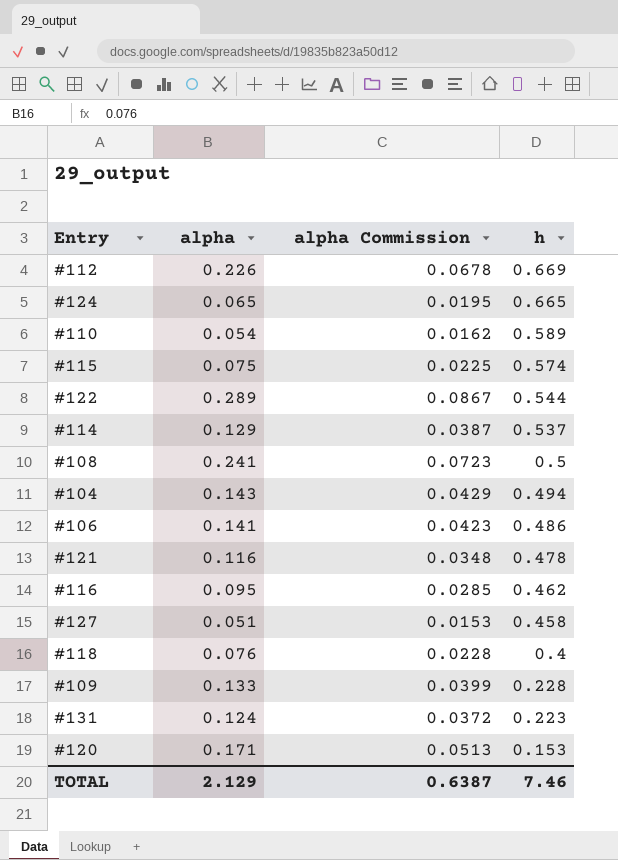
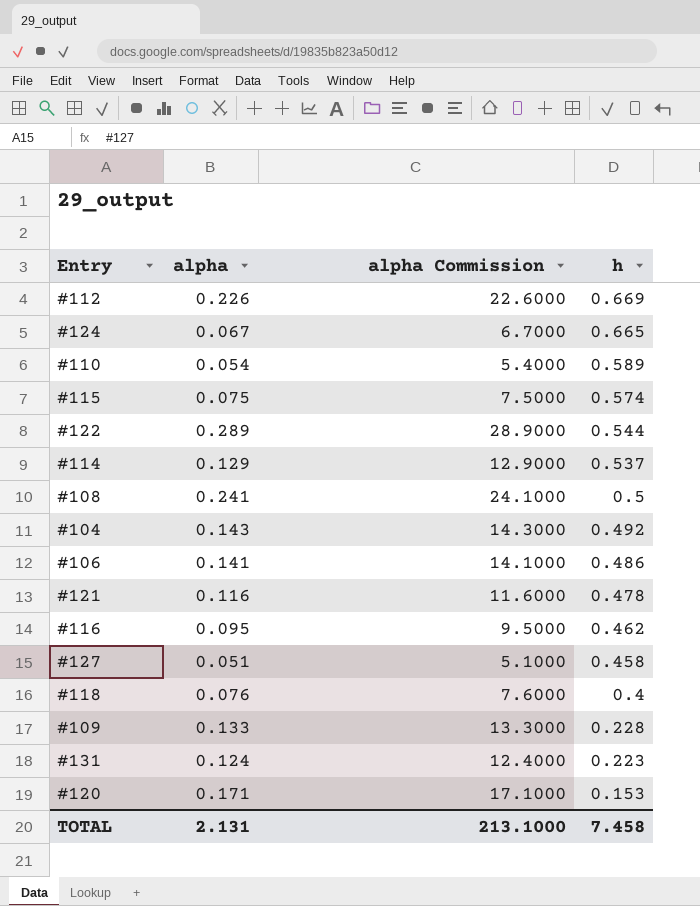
column alpha Commission | formula: [alpha] * 0.3 -> [alpha] * 100
#124 | alpha: 0.065 -> 0.067
#104 | h: 0.494 -> 0.492
TOTAL | alpha: 2.129 -> 2.131
TOTAL | alpha Commission: 0.6387 -> 213.1000
TOTAL | h: 7.46 -> 7.458

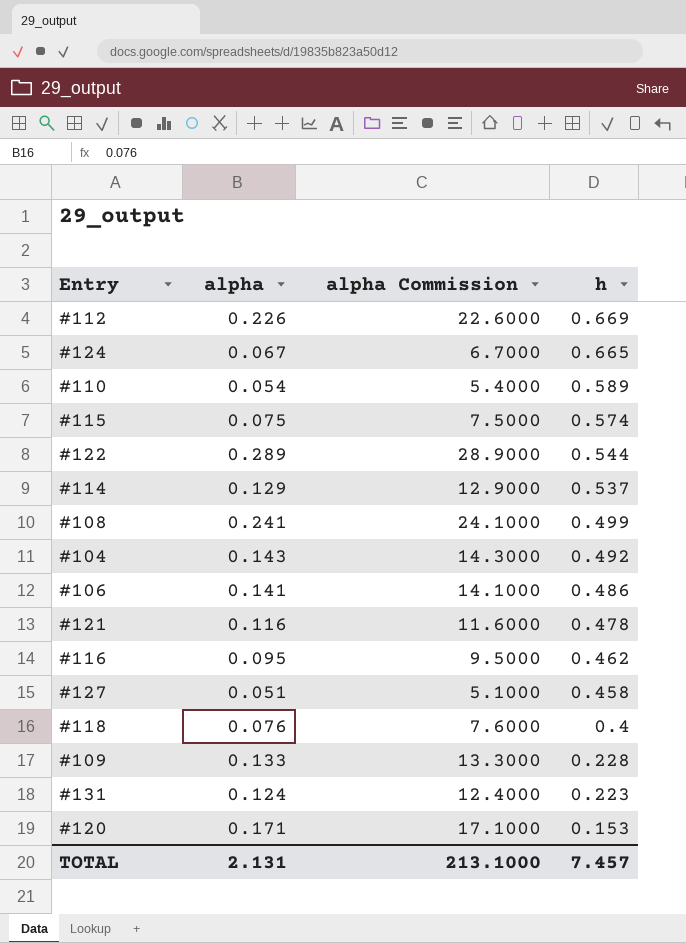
#108 | h: 0.5 -> 0.499
TOTAL | h: 7.458 -> 7.457

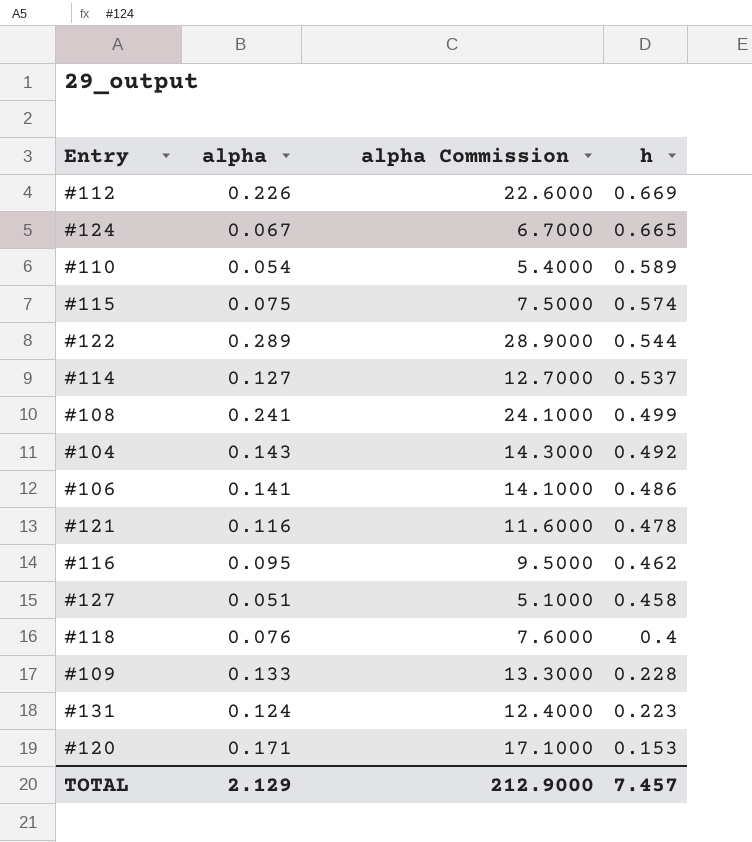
#114 | alpha: 0.129 -> 0.127
#114 | alpha Commission: 12.9000 -> 12.7000
TOTAL | alpha: 2.131 -> 2.129
TOTAL | alpha Commission: 213.1000 -> 212.9000

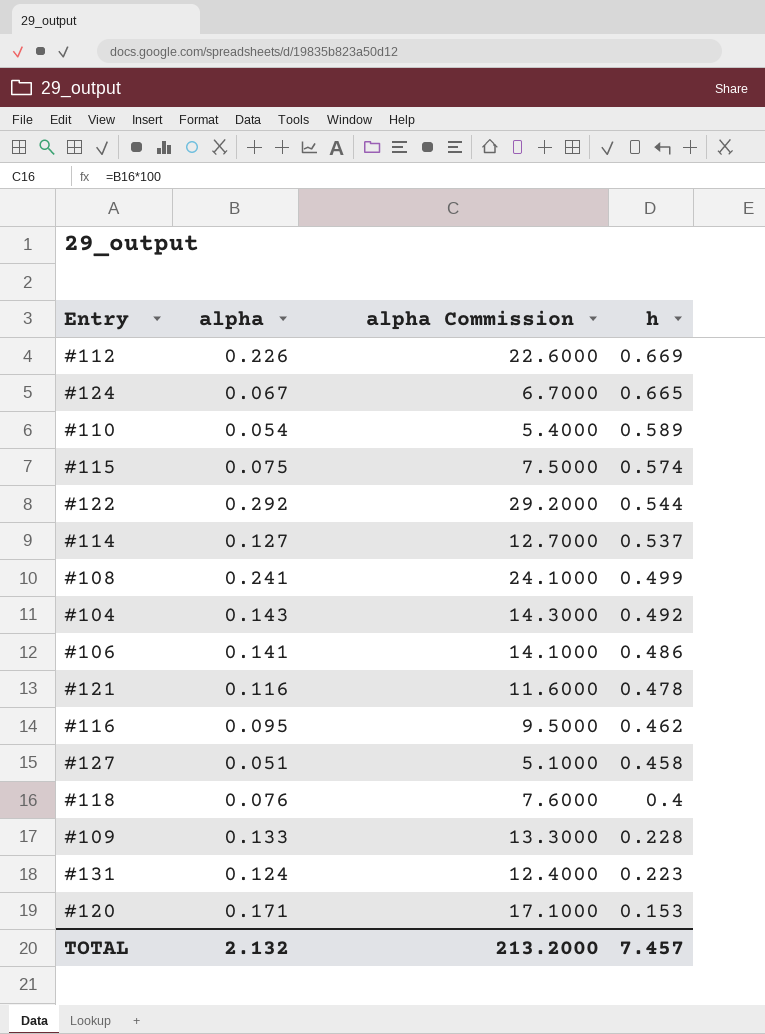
#122 | alpha: 0.289 -> 0.292
#122 | alpha Commission: 28.9000 -> 29.2000
TOTAL | alpha: 2.129 -> 2.132
TOTAL | alpha Commission: 212.9000 -> 213.2000

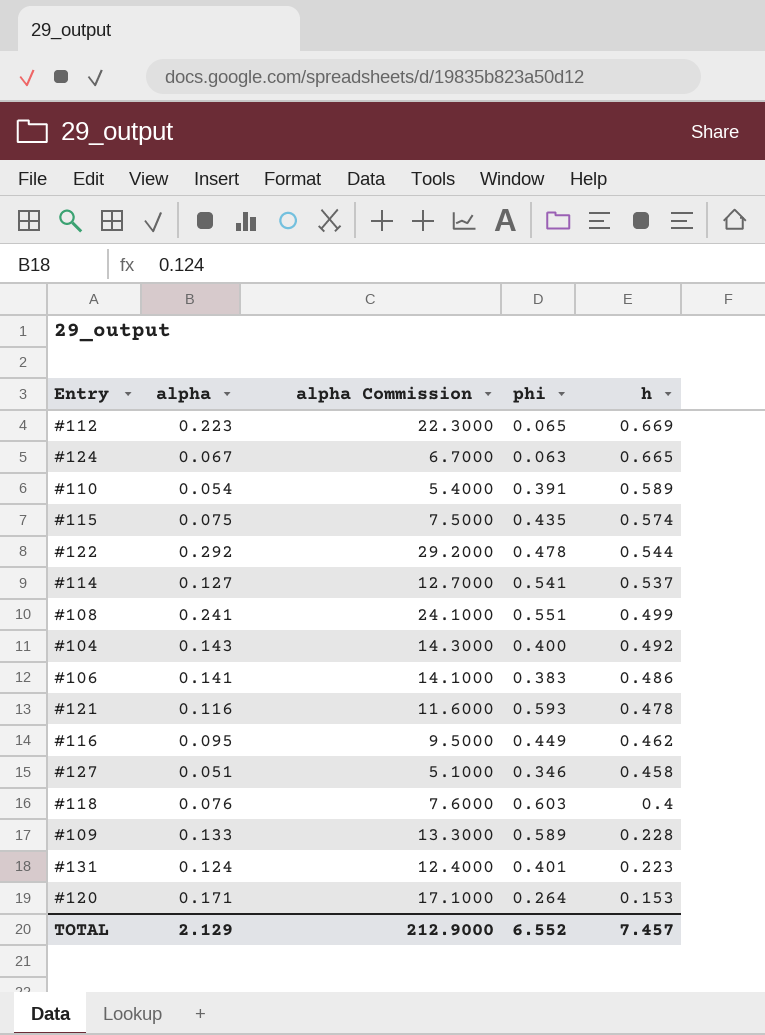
column phi | position: none -> 4
#112 | alpha: 0.226 -> 0.223
#112 | alpha Commission: 22.6000 -> 22.3000
TOTAL | alpha: 2.132 -> 2.129
TOTAL | alpha Commission: 213.2000 -> 212.9000

